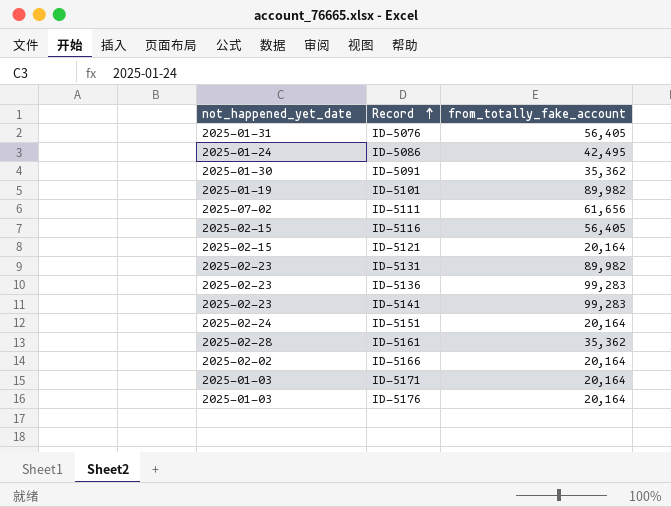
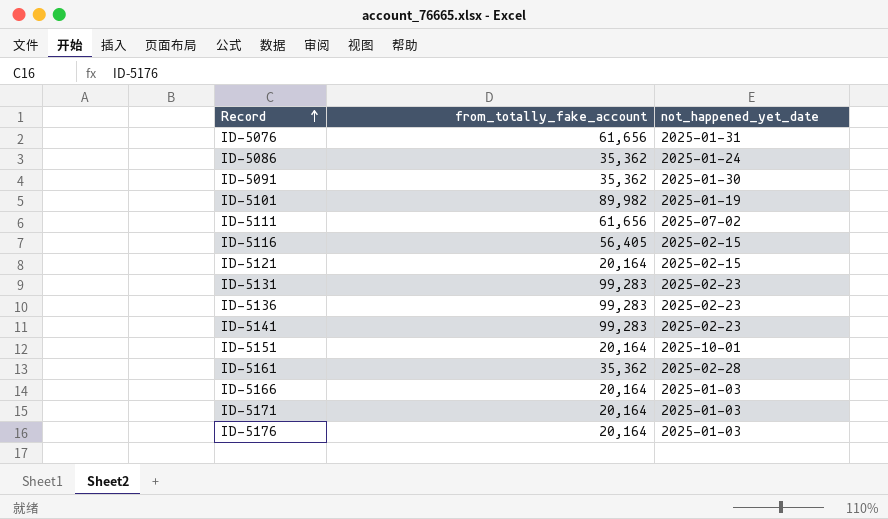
column not_happened_yet_date | position: 1 -> 3
ID-5076 | from_totally_fake_account: 56,405 -> 61,656
ID-5086 | from_totally_fake_account: 42,495 -> 35,362
ID-5131 | from_totally_fake_account: 89,982 -> 99,283
ID-5151 | not_happened_yet_date: 2025-02-24 -> 2025-10-01
ID-5166 | not_happened_yet_date: 2025-02-02 -> 2025-01-03

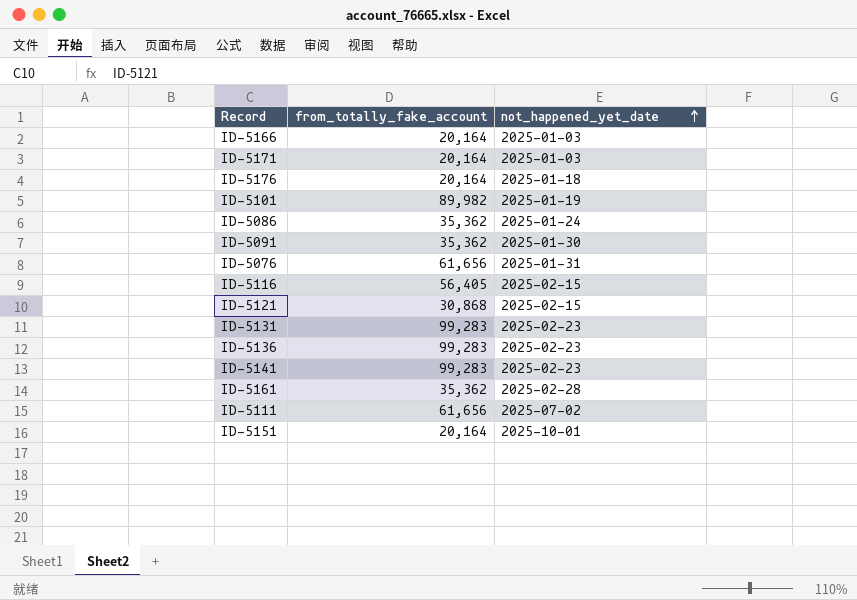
row order: Record ascending -> not_happened_yet_date ascending
ID-5176 | not_happened_yet_date: 2025-01-03 -> 2025-01-18
ID-5121 | from_totally_fake_account: 20,164 -> 30,868

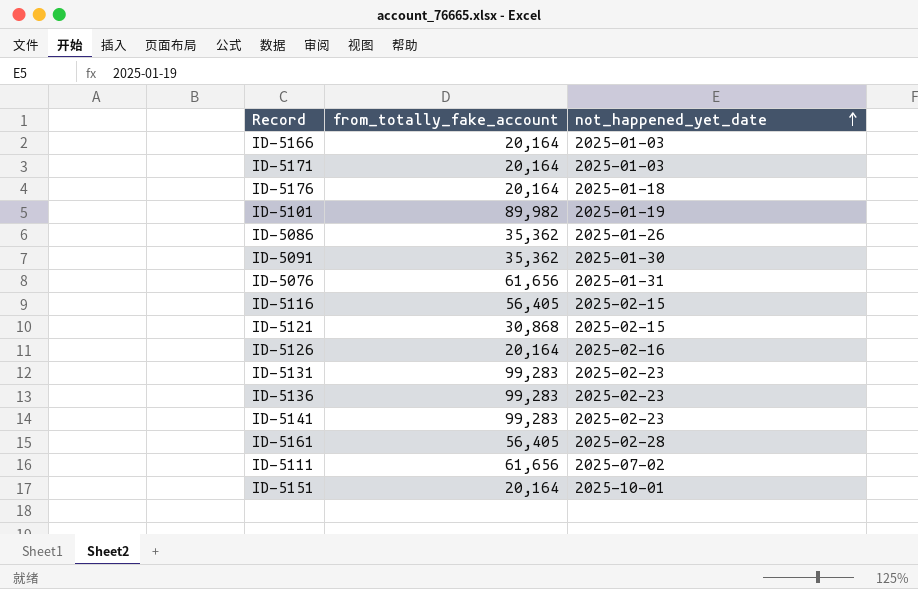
ID-5086 | not_happened_yet_date: 2025-01-24 -> 2025-01-26
row ID-5126: none -> 20,164 | 2025-02-16
ID-5161 | from_totally_fake_account: 35,362 -> 56,405

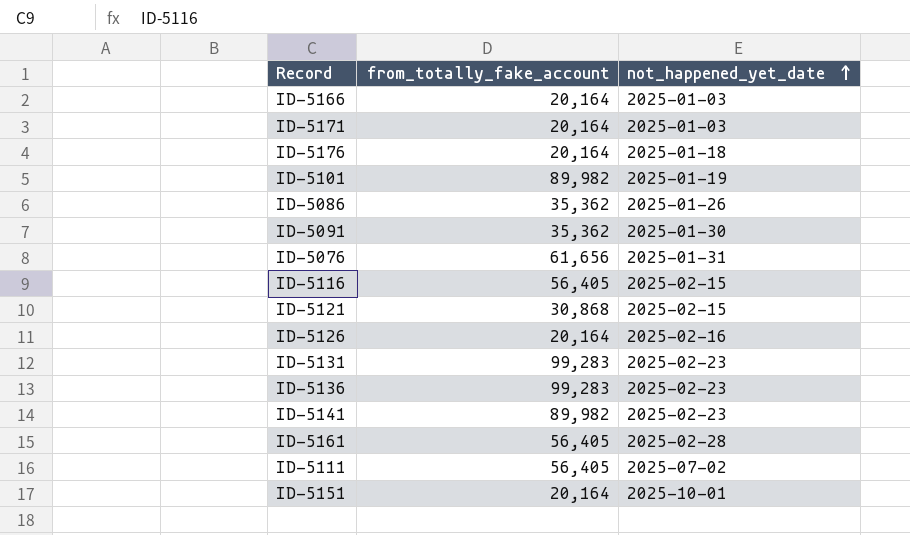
ID-5141 | from_totally_fake_account: 99,283 -> 89,982
ID-5111 | from_totally_fake_account: 61,656 -> 56,405

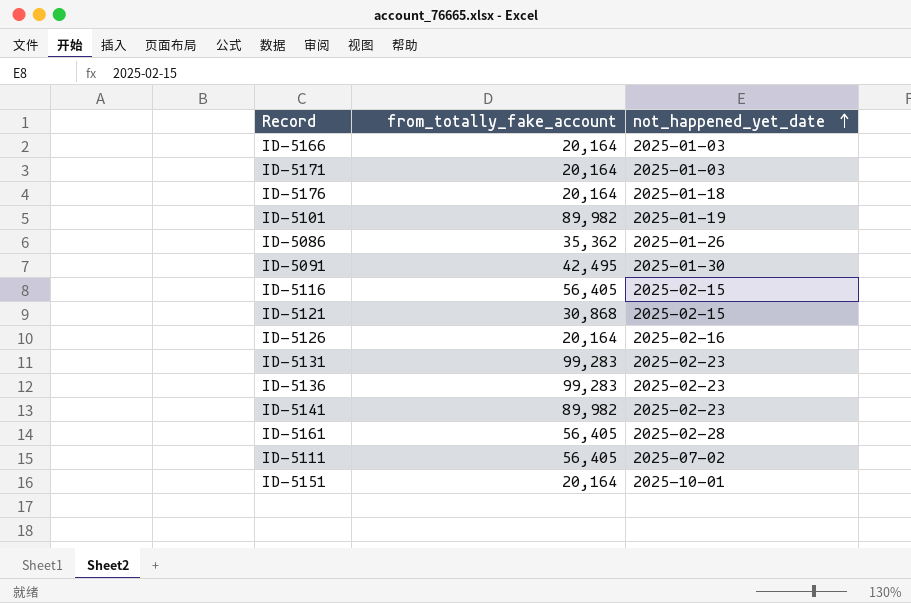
row ID-5076: 61,656 | 2025-01-31 -> none
ID-5091 | from_totally_fake_account: 35,362 -> 42,495

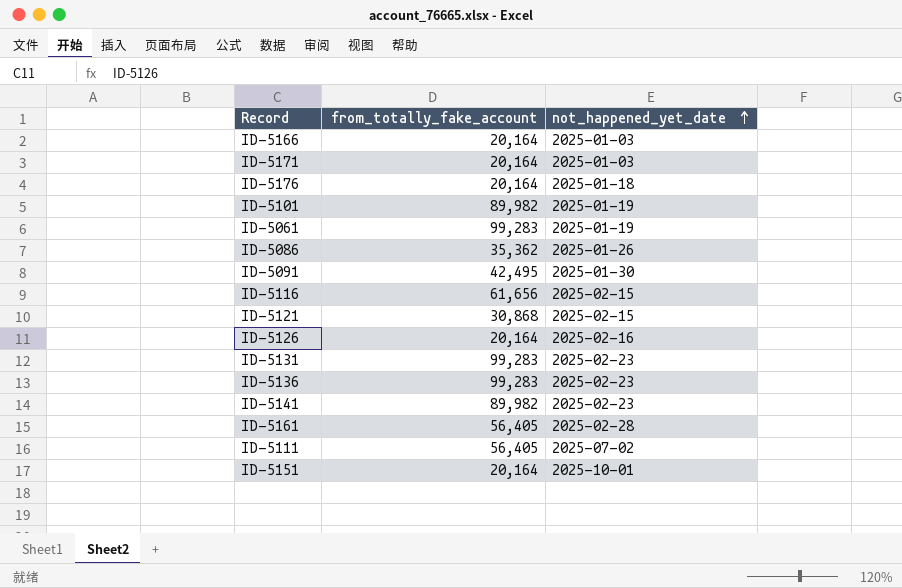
row ID-5061: none -> 99,283 | 2025-01-19
ID-5116 | from_totally_fake_account: 56,405 -> 61,656

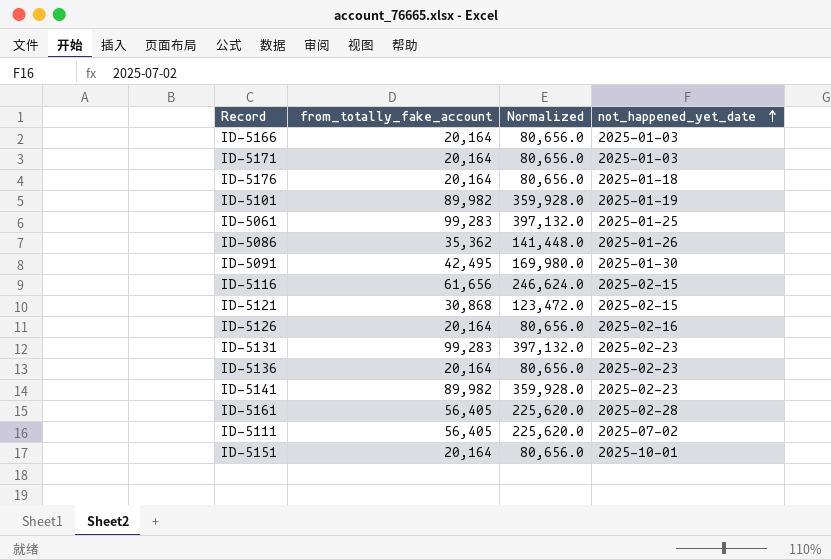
column Normalized | formula: none -> [from_totally_fake_account] * 4
ID-5061 | not_happened_yet_date: 2025-01-19 -> 2025-01-25
ID-5136 | from_totally_fake_account: 99,283 -> 20,164

